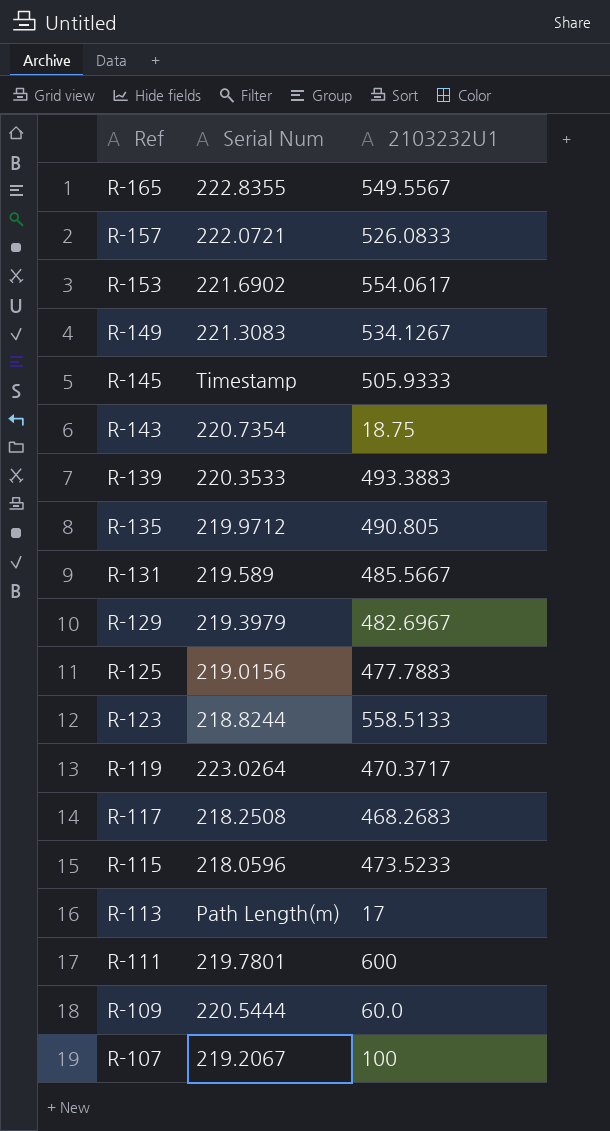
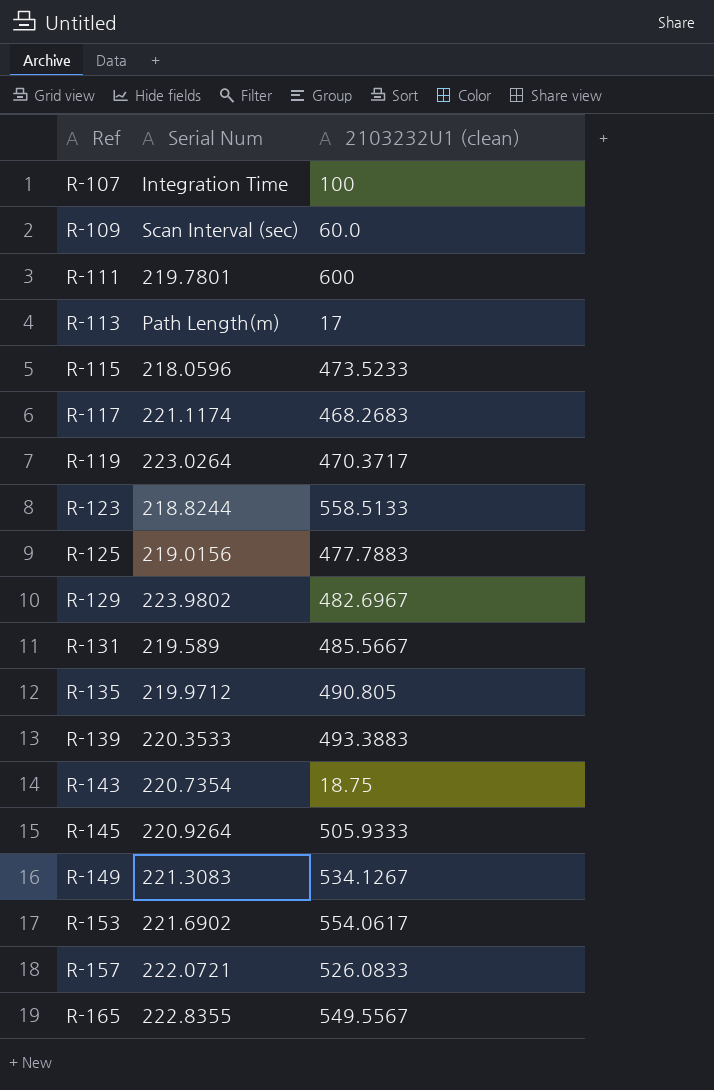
row order: Ref descending -> Ref ascending
column name: 2103232U1 -> 2103232U1 (clean)
R-107 | Serial Num: 219.2067 -> Integration Time
R-109 | Serial Num: 220.5444 -> Scan Interval (sec)
R-117 | Serial Num: 218.2508 -> 221.1174
R-129 | Serial Num: 219.3979 -> 223.9802
R-145 | Serial Num: Timestamp -> 220.9264

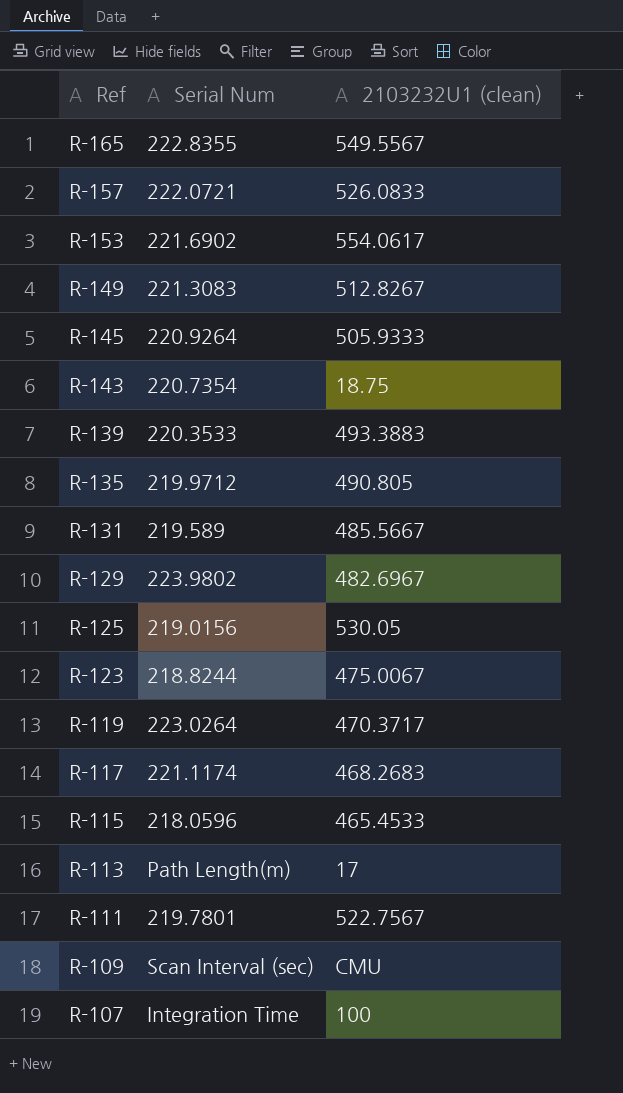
row order: Ref ascending -> Ref descending
R-149 | 2103232U1 (clean): 534.1267 -> 512.8267
R-125 | 2103232U1 (clean): 477.7883 -> 530.05
R-123 | 2103232U1 (clean): 558.5133 -> 475.0067
R-115 | 2103232U1 (clean): 473.5233 -> 465.4533
R-111 | 2103232U1 (clean): 600 -> 522.7567
R-109 | 2103232U1 (clean): 60.0 -> CMU

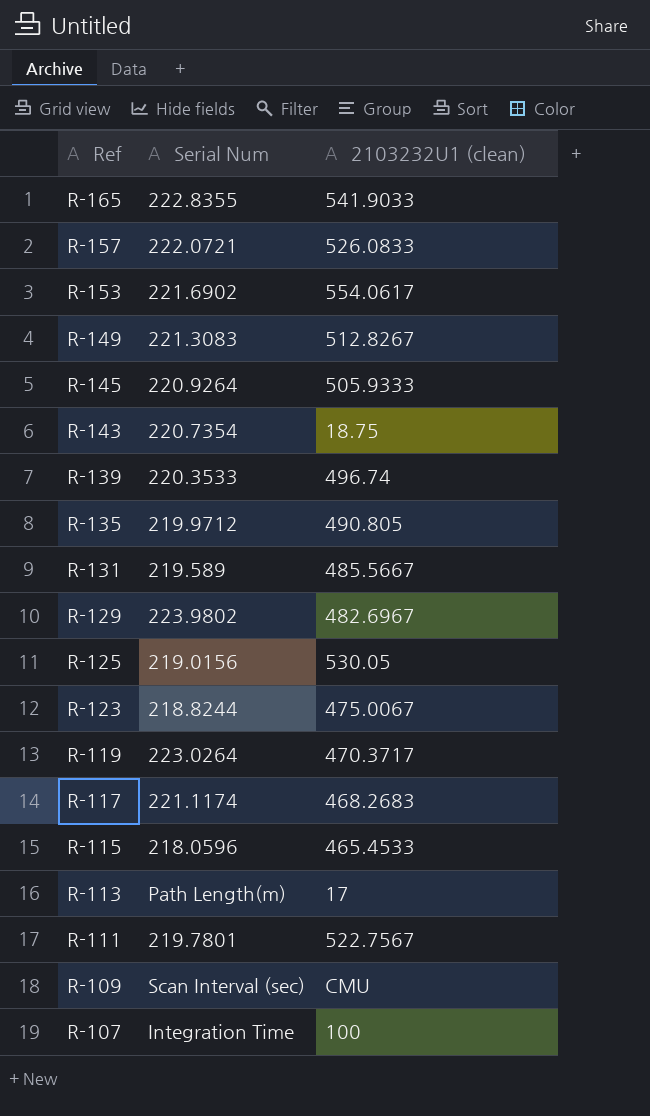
R-165 | 2103232U1 (clean): 549.5567 -> 541.9033
R-139 | 2103232U1 (clean): 493.3883 -> 496.74

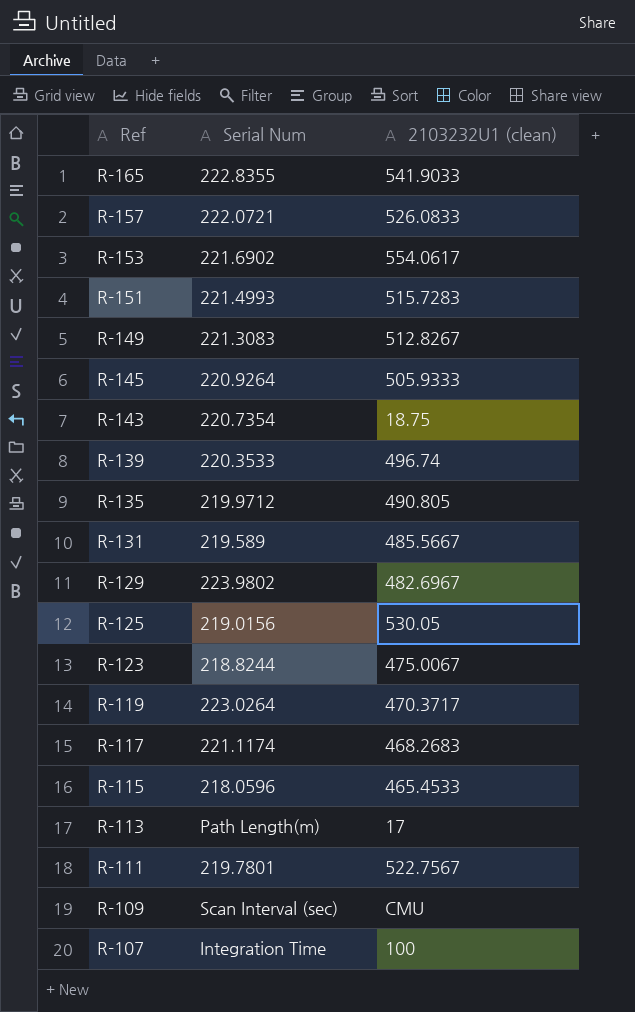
row R-151: none -> 221.4993 | 515.7283

